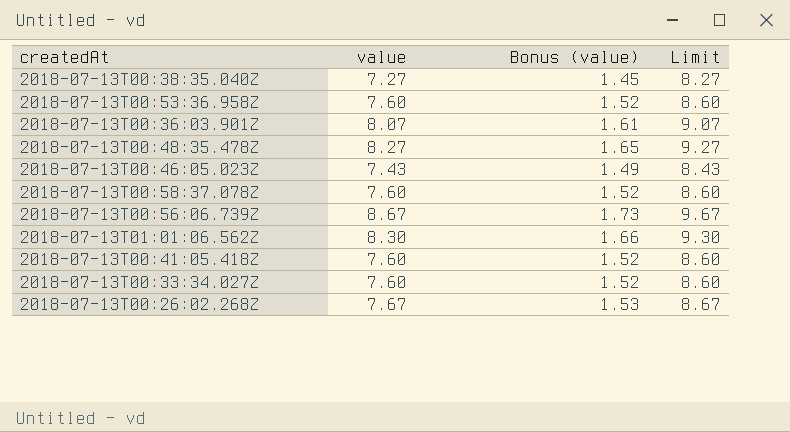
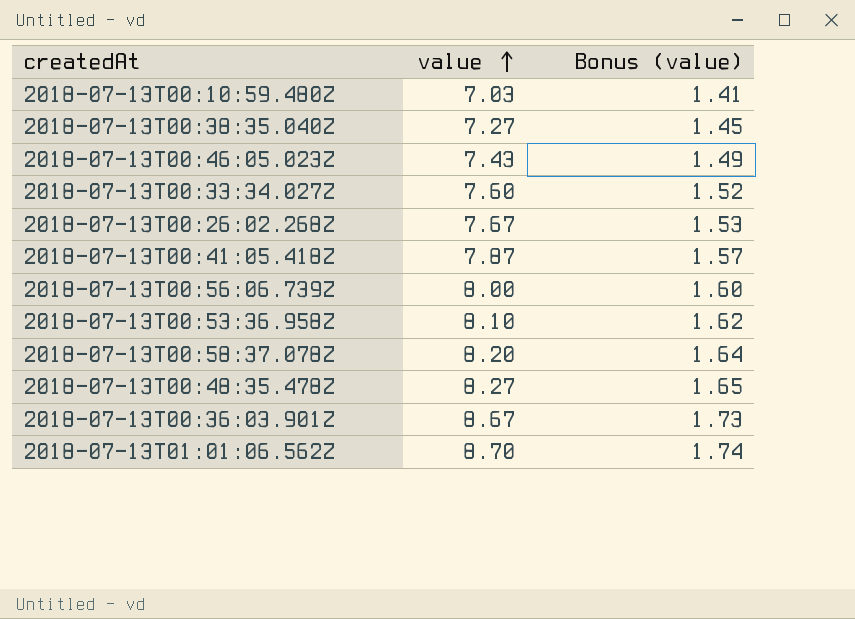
row order: none -> value ascending
column Limit | formula: [value] + 1 -> none
row 2018-07-13T00:10:59.480Z: none -> 7.03 | 1.41
2018-07-13T00:41:05.418Z | value: 7.60 -> 7.87
2018-07-13T00:41:05.418Z | Bonus (value): 1.52 -> 1.57
2018-07-13T00:56:06.739Z | value: 8.67 -> 8.00
2018-07-13T00:56:06.739Z | Bonus (value): 1.73 -> 1.60
2018-07-13T00:53:36.958Z | value: 7.60 -> 8.10
2018-07-13T00:53:36.958Z | Bonus (value): 1.52 -> 1.62
2018-07-13T00:58:37.078Z | value: 7.60 -> 8.20
2018-07-13T00:58:37.078Z | Bonus (value): 1.52 -> 1.64
2018-07-13T00:36:03.901Z | value: 8.07 -> 8.67
2018-07-13T00:36:03.901Z | Bonus (value): 1.61 -> 1.73
2018-07-13T01:01:06.562Z | value: 8.30 -> 8.70
2018-07-13T01:01:06.562Z | Bonus (value): 1.66 -> 1.74

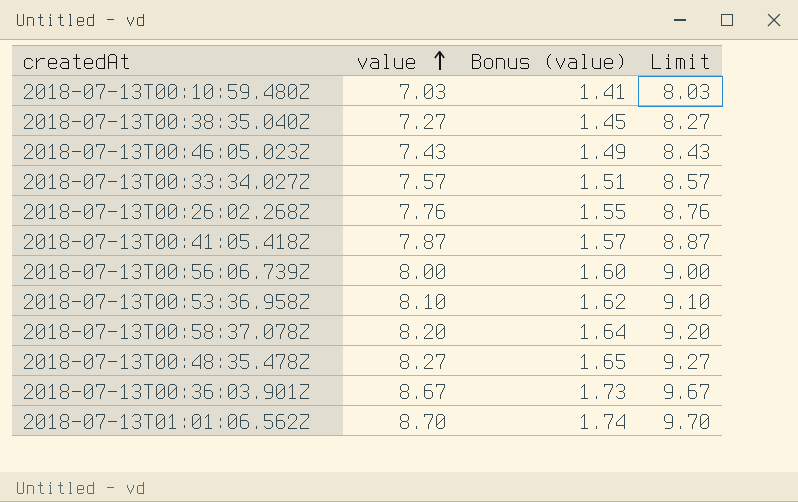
column Limit | formula: none -> [value] + 1
2018-07-13T00:33:34.027Z | value: 7.60 -> 7.57
2018-07-13T00:33:34.027Z | Bonus (value): 1.52 -> 1.51
2018-07-13T00:26:02.268Z | value: 7.67 -> 7.76
2018-07-13T00:26:02.268Z | Bonus (value): 1.53 -> 1.55

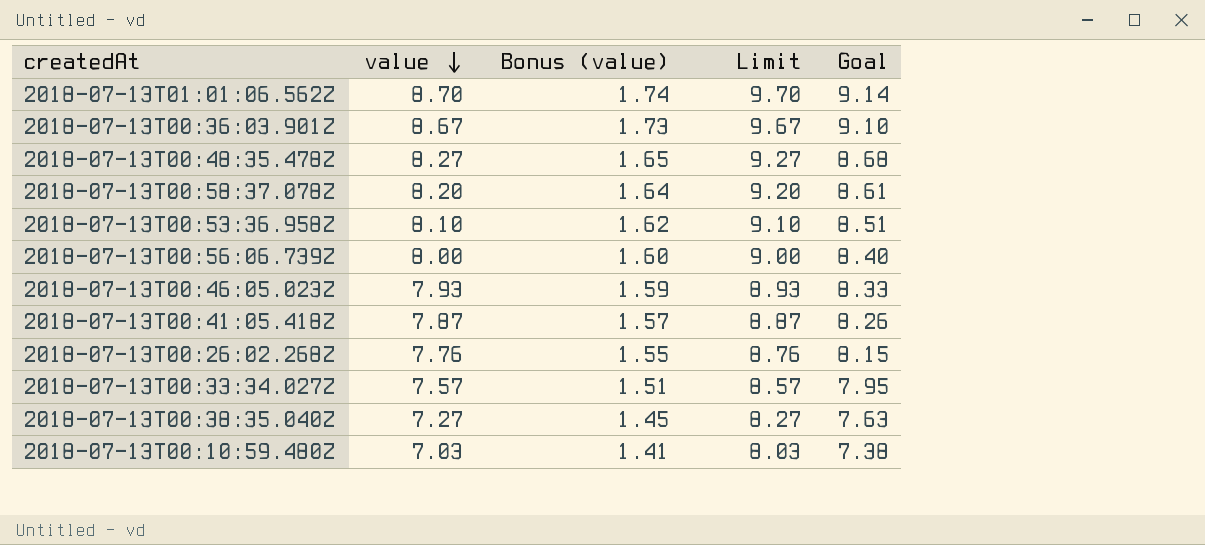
row order: value ascending -> value descending
column Goal | formula: none -> [value] * 1.05
2018-07-13T00:46:05.023Z | value: 7.43 -> 7.93
2018-07-13T00:46:05.023Z | Bonus (value): 1.49 -> 1.59
2018-07-13T00:46:05.023Z | Limit: 8.43 -> 8.93

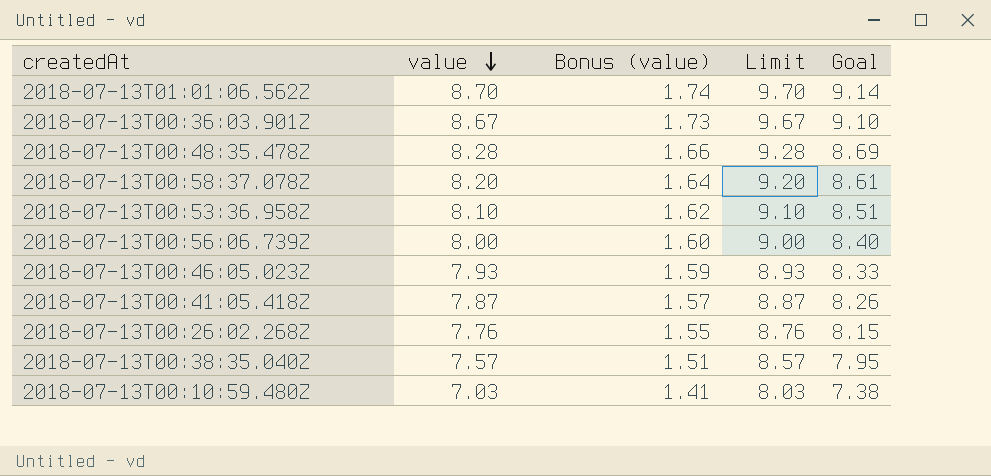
row 2018-07-13T00:33:34.027Z: 7.57 | 1.51 | 8.57 | 7.95 -> none
2018-07-13T00:48:35.478Z | value: 8.27 -> 8.28
2018-07-13T00:48:35.478Z | Bonus (value): 1.65 -> 1.66
2018-07-13T00:48:35.478Z | Limit: 9.27 -> 9.28
2018-07-13T00:48:35.478Z | Goal: 8.68 -> 8.69
2018-07-13T00:38:35.040Z | value: 7.27 -> 7.57
2018-07-13T00:38:35.040Z | Bonus (value): 1.45 -> 1.51
2018-07-13T00:38:35.040Z | Limit: 8.27 -> 8.57
2018-07-13T00:38:35.040Z | Goal: 7.63 -> 7.95

